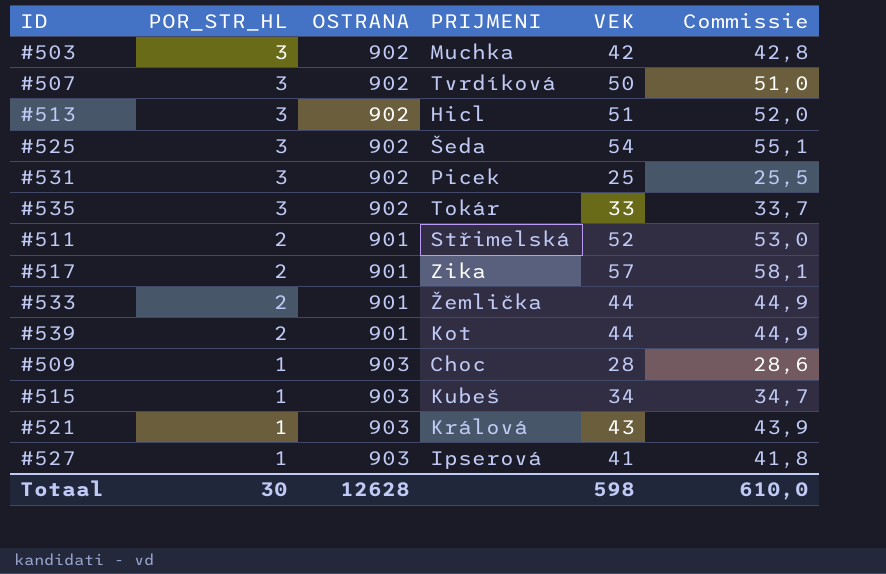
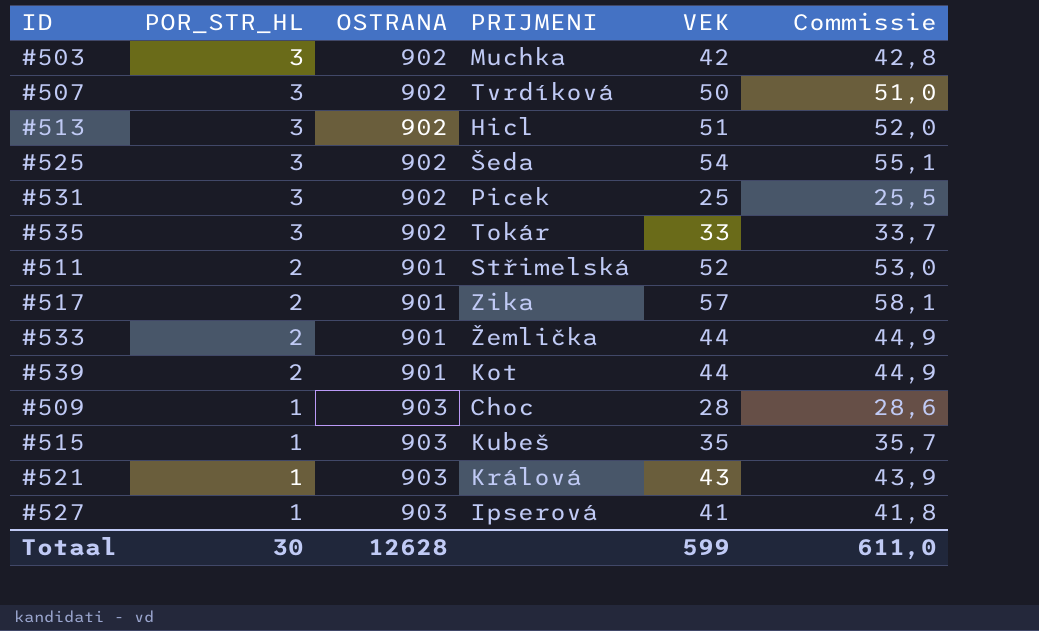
#515 | VEK: 34 -> 35
#515 | Commissie: 34,7 -> 35,7
Totaal | VEK: 598 -> 599
Totaal | Commissie: 610,0 -> 611,0

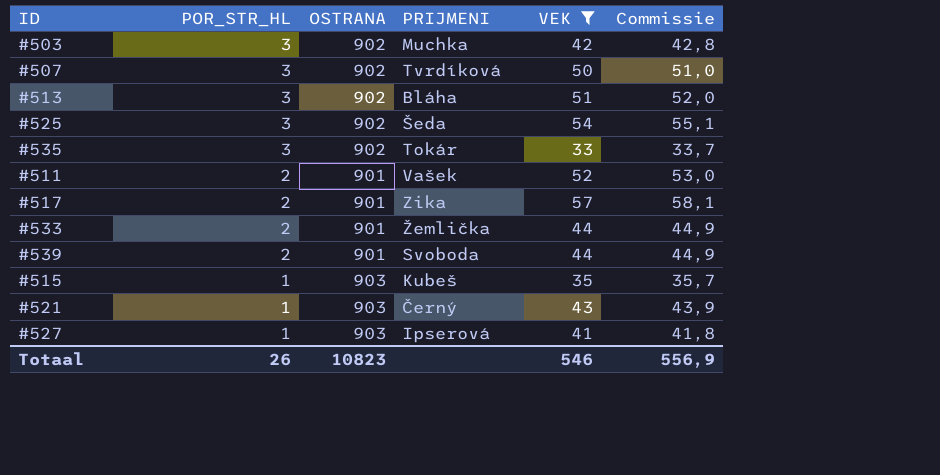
filter: none -> VEK >= 33
#513 | PRIJMENI: Hicl -> Bláha
#511 | PRIJMENI: Střimelská -> Vašek
#539 | PRIJMENI: Kot -> Svoboda
#521 | PRIJMENI: Králová -> Černý
Totaal | POR_STR_HL: 30 -> 26
Totaal | OSTRANA: 12628 -> 10823
Totaal | VEK: 599 -> 546
Totaal | Commissie: 611,0 -> 556,9

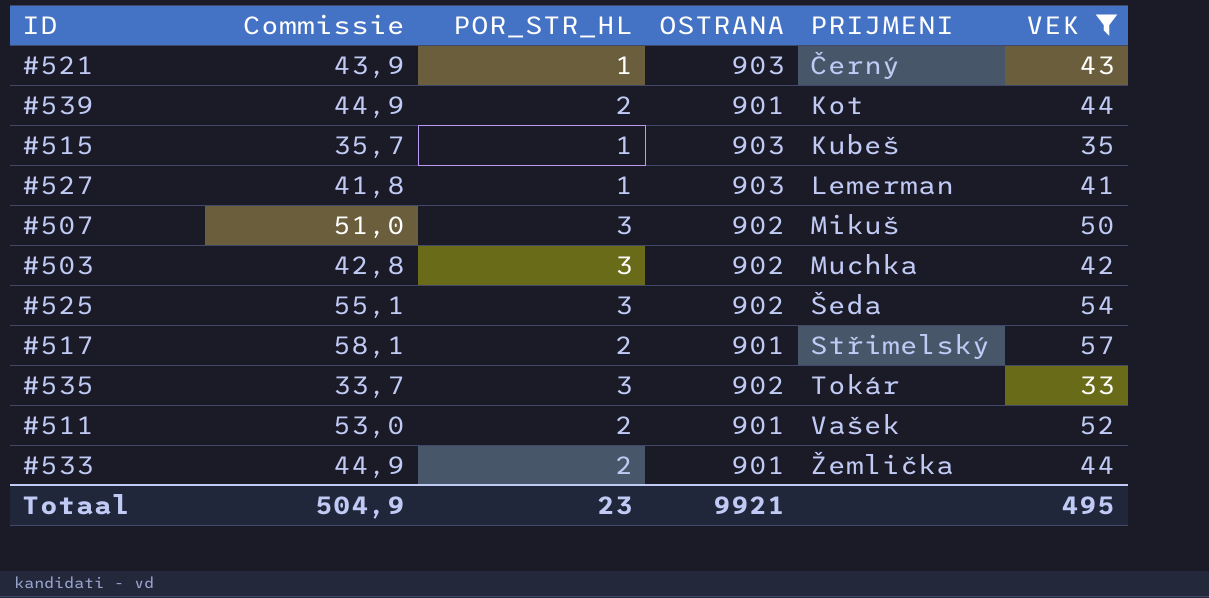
row order: POR_STR_HL descending -> PRIJMENI ascending
column Commissie | position: 6 -> 2
row #513: 3 | 902 | Bláha | 51 | 52,0 -> none
#539 | PRIJMENI: Svoboda -> Kot
#527 | PRIJMENI: Ipserová -> Lemerman
#507 | PRIJMENI: Tvrdíková -> Mikuš
#517 | PRIJMENI: Zika -> Střimelský
Totaal | Commissie: 556,9 -> 504,9
Totaal | POR_STR_HL: 26 -> 23
Totaal | OSTRANA: 10823 -> 9921
Totaal | VEK: 546 -> 495

